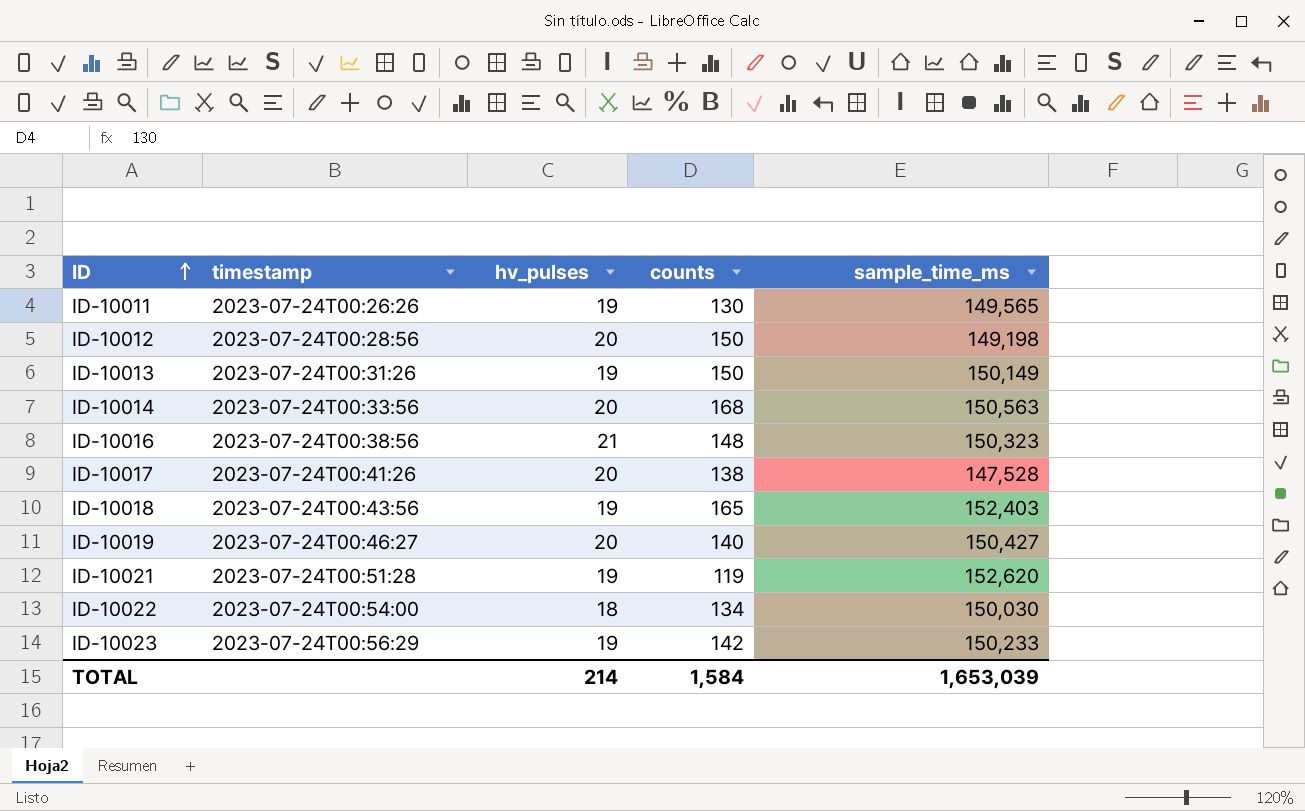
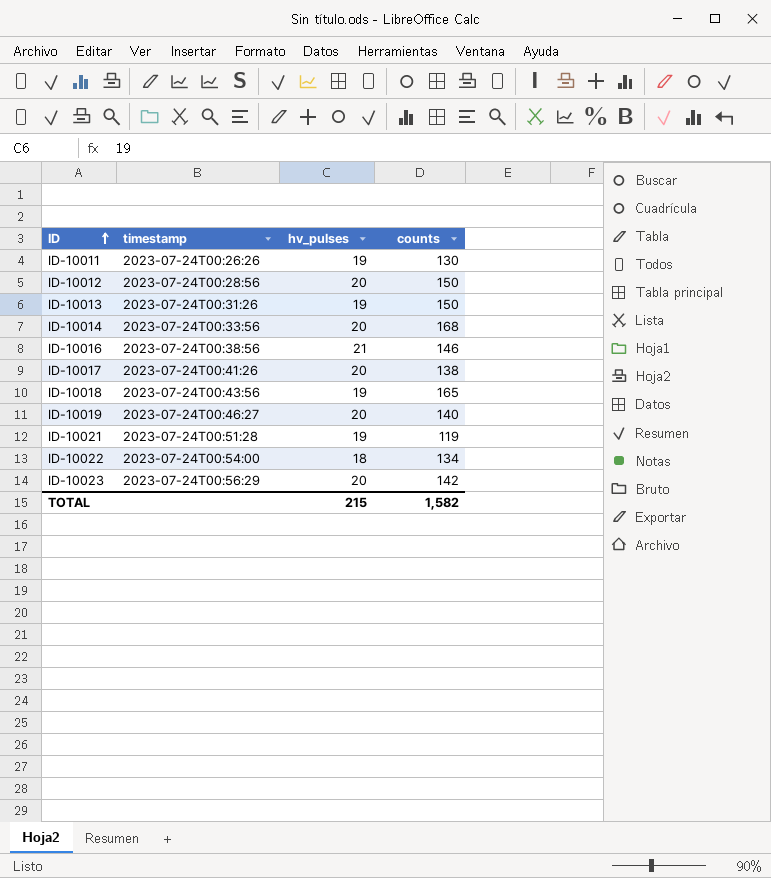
column sample_time_ms | position: 5 -> none
ID-10016 | counts: 148 -> 146
ID-10023 | hv_pulses: 19 -> 20
TOTAL | hv_pulses: 214 -> 215
TOTAL | counts: 1,584 -> 1,582

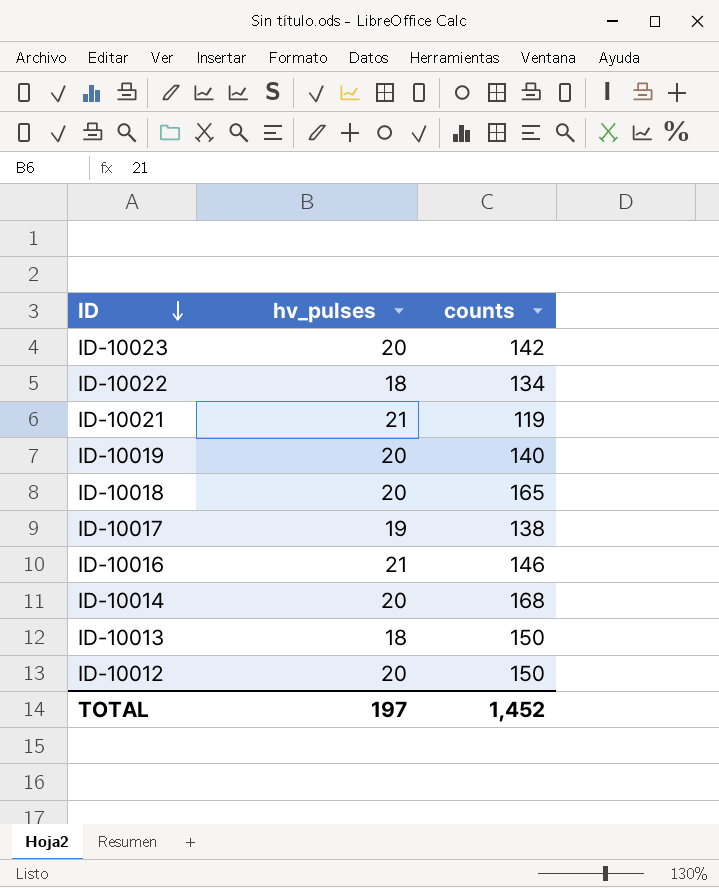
row order: ID ascending -> ID descending
column timestamp | position: 2 -> none
row ID-10011: 2023-07-24T00:26:26 | 19 | 130 -> none
ID-10021 | hv_pulses: 19 -> 21
ID-10018 | hv_pulses: 19 -> 20
ID-10017 | hv_pulses: 20 -> 19
ID-10013 | hv_pulses: 19 -> 18
TOTAL | hv_pulses: 215 -> 197
TOTAL | counts: 1,582 -> 1,452

